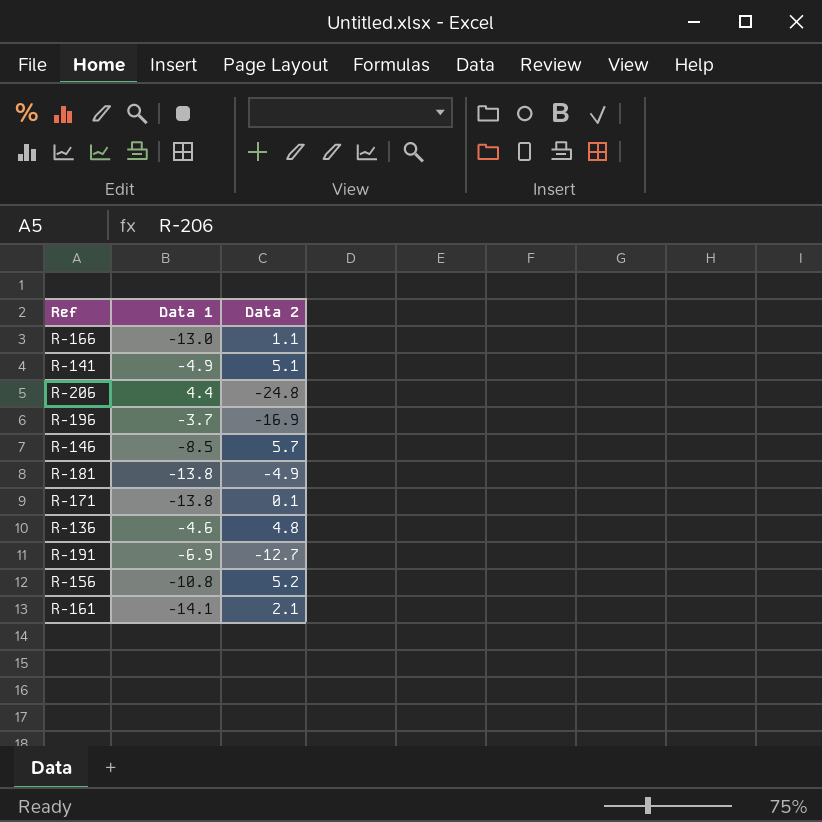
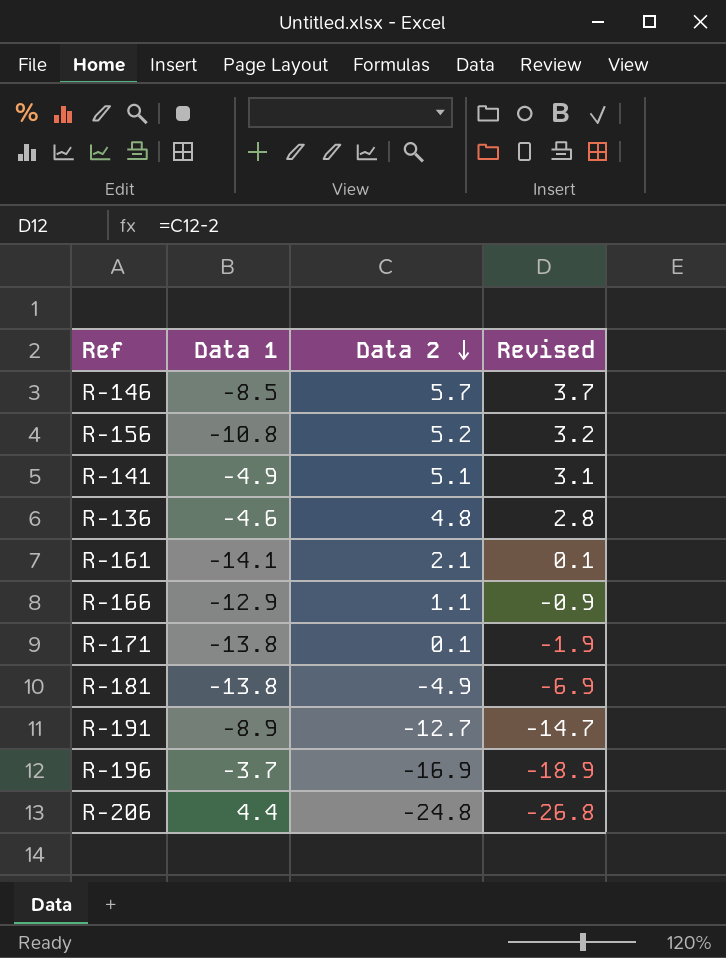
row order: none -> Data 2 descending
column Revised | formula: none -> [Data 2] - 2
R-166 | Data 1: -13.0 -> -12.9
R-191 | Data 1: -6.9 -> -8.9

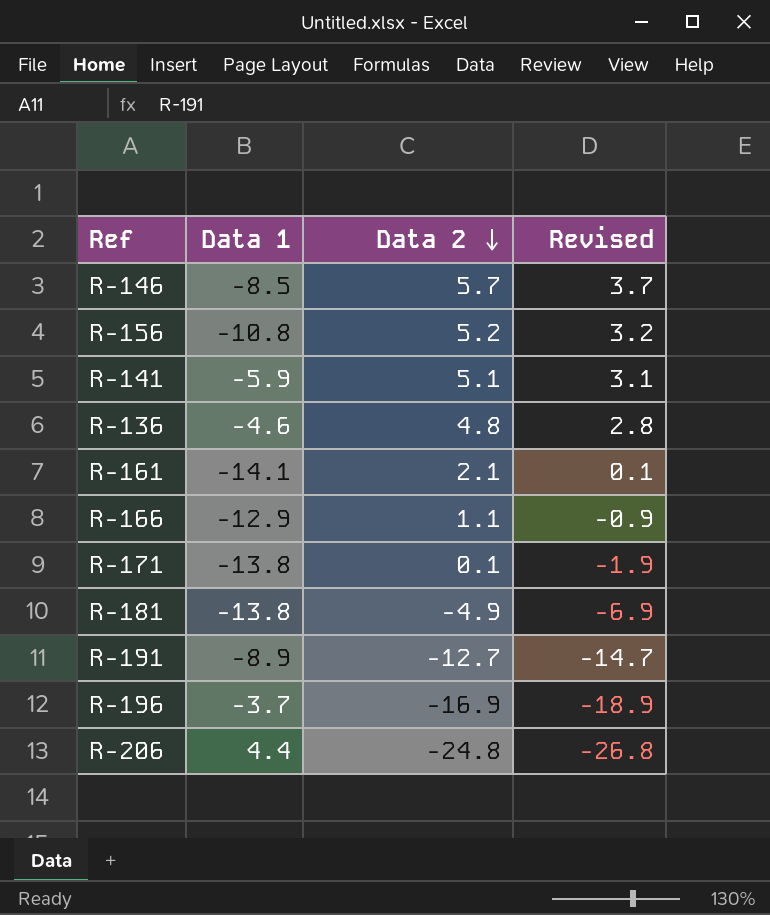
R-141 | Data 1: -4.9 -> -5.9

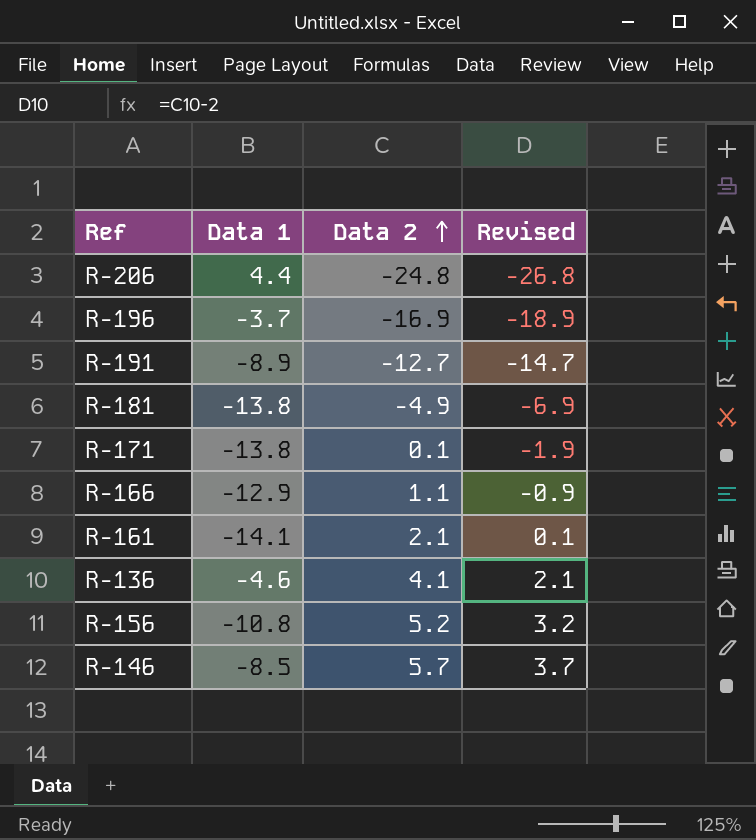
row order: Data 2 descending -> Data 2 ascending
row R-141: -5.9 | 5.1 | 3.1 -> none
R-136 | Data 2: 4.8 -> 4.1
R-136 | Revised: 2.8 -> 2.1

